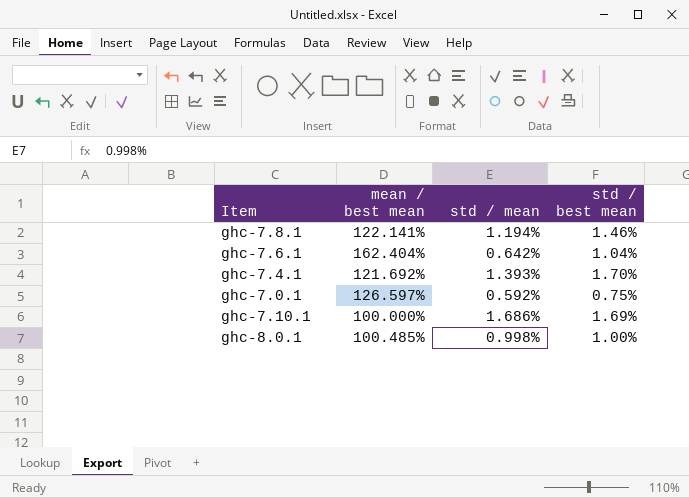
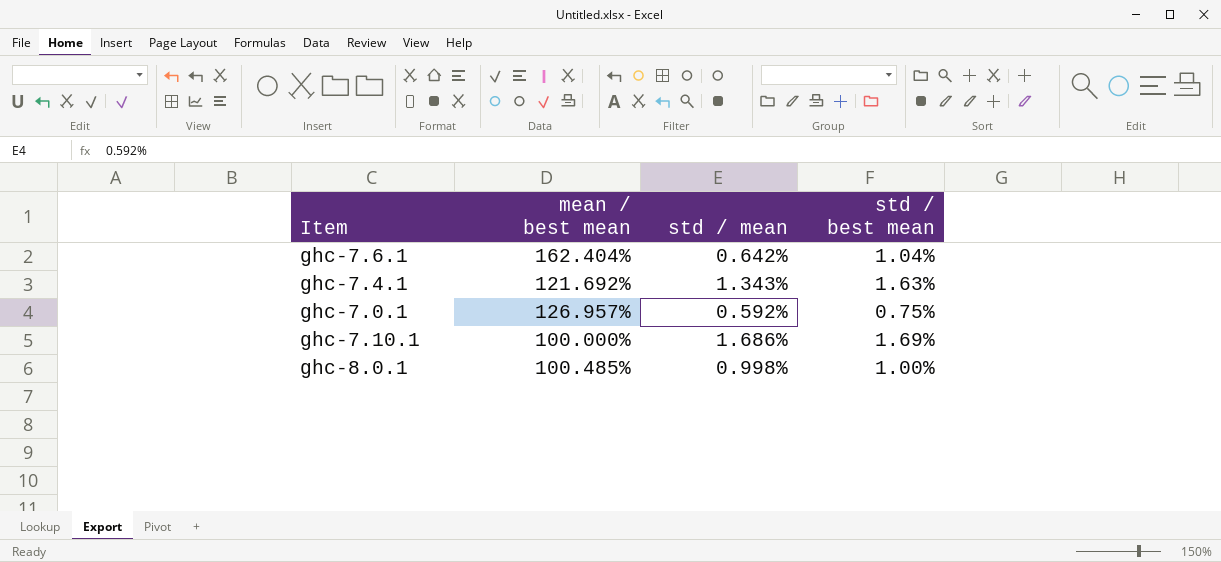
row ghc-7.8.1: 122.141% | 1.194% | 1.46% -> none
ghc-7.4.1 | std / mean: 1.393% -> 1.343%
ghc-7.4.1 | std / best mean: 1.70% -> 1.63%
ghc-7.0.1 | mean / best mean: 126.597% -> 126.957%

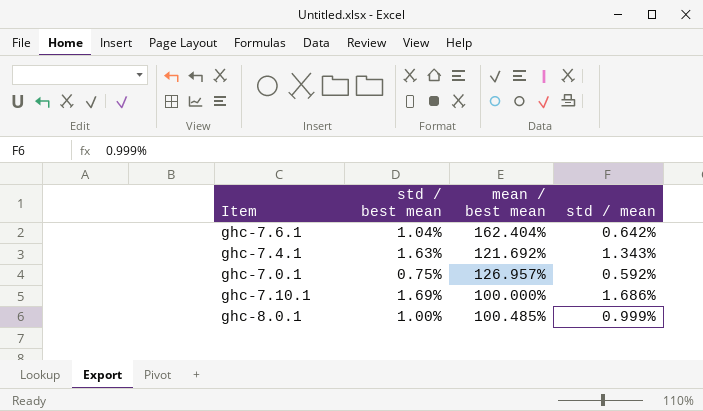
column std / best mean | position: 4 -> 2
ghc-8.0.1 | std / mean: 0.998% -> 0.999%

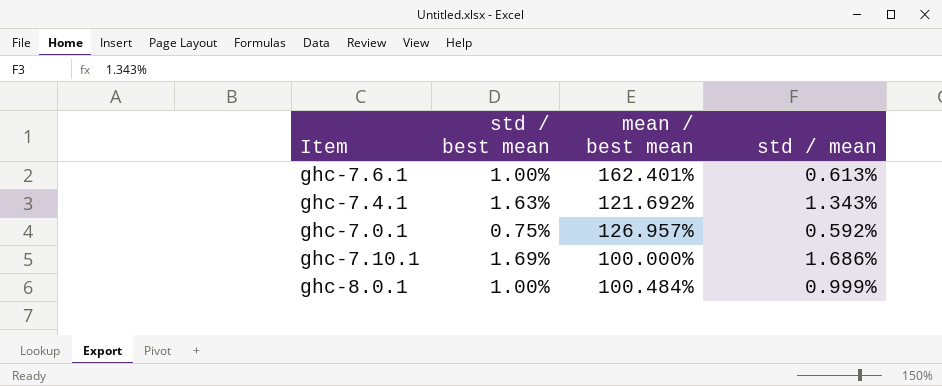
ghc-7.6.1 | std / best mean: 1.04% -> 1.00%
ghc-7.6.1 | mean / best mean: 162.404% -> 162.401%
ghc-7.6.1 | std / mean: 0.642% -> 0.613%
ghc-8.0.1 | mean / best mean: 100.485% -> 100.484%

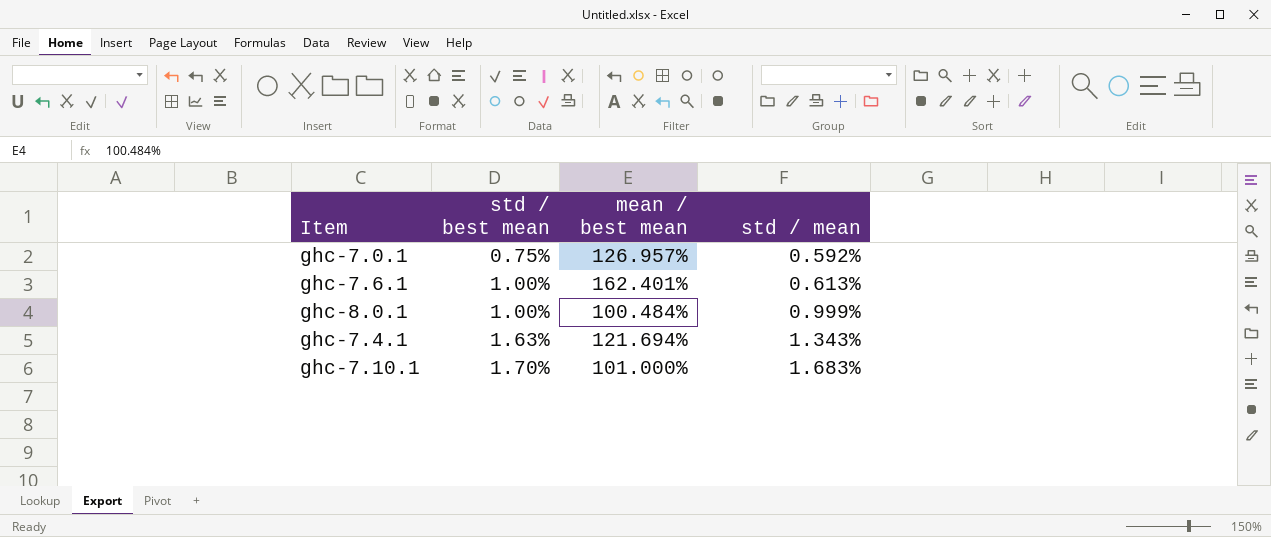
row order: none -> std / best mean ascending
ghc-7.4.1 | mean / best mean: 121.692% -> 121.694%
ghc-7.10.1 | std / best mean: 1.69% -> 1.70%
ghc-7.10.1 | mean / best mean: 100.000% -> 101.000%
ghc-7.10.1 | std / mean: 1.686% -> 1.683%

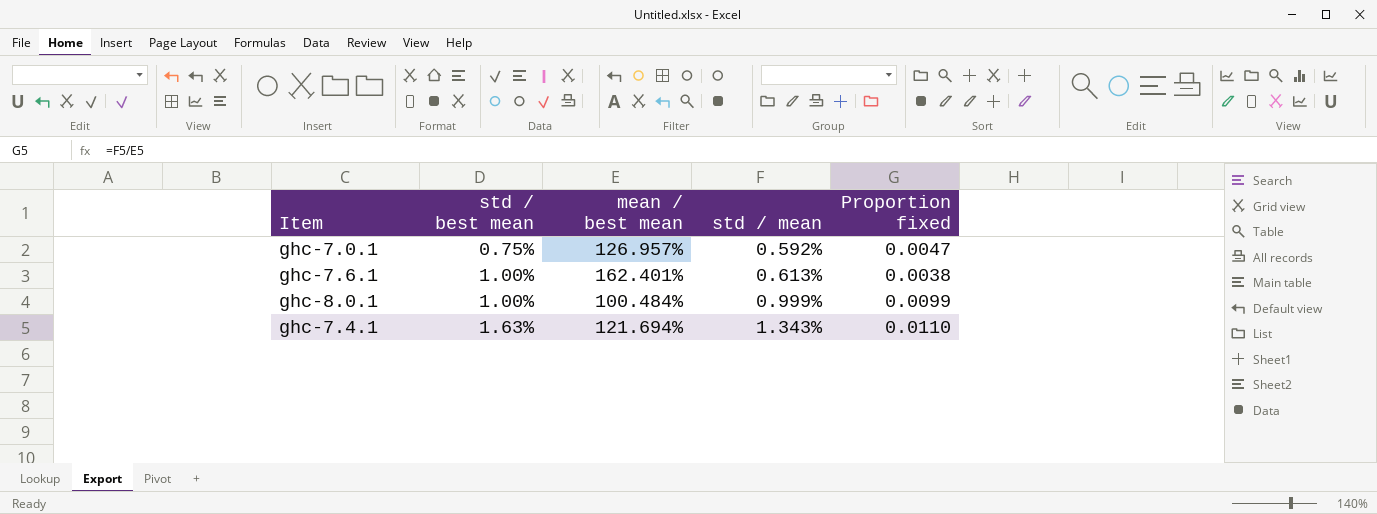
column Proportion fixed | formula: none -> [std / mean] / [mean / best mean]
row ghc-7.10.1: 1.70% | 101.000% | 1.683% -> none

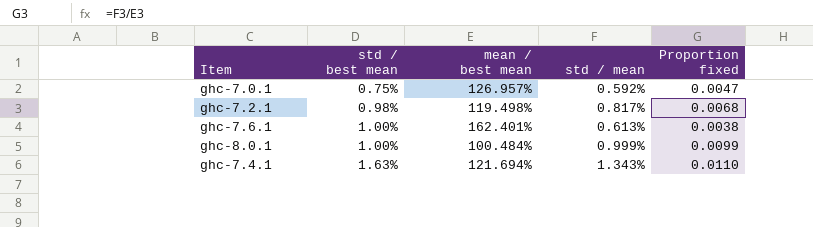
row ghc-7.2.1: none -> 0.98% | 119.498% | 0.817% | 0.0068

